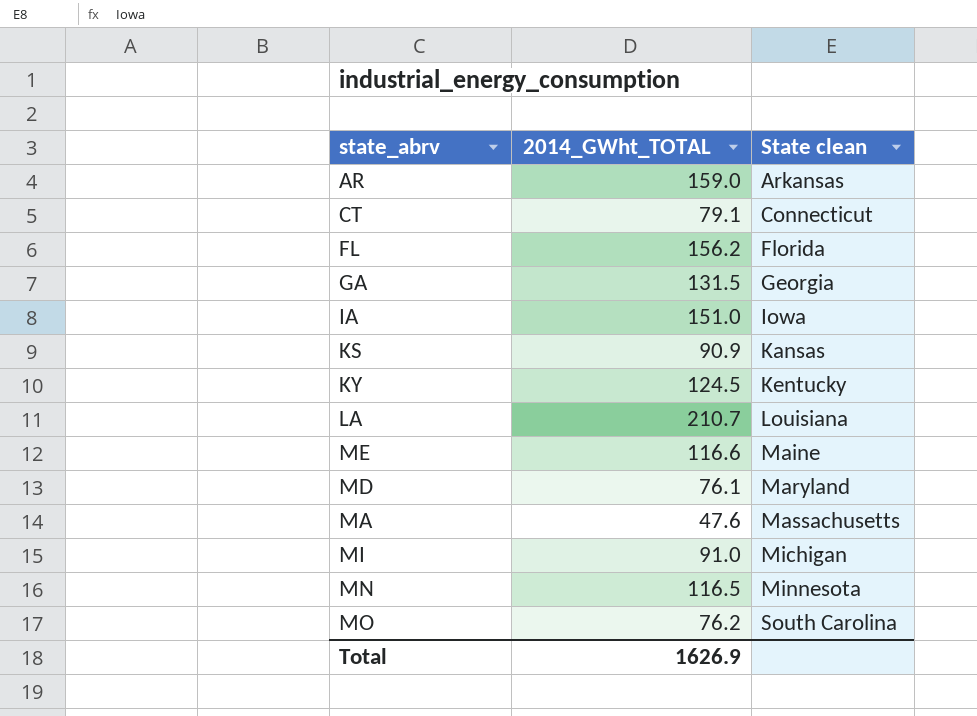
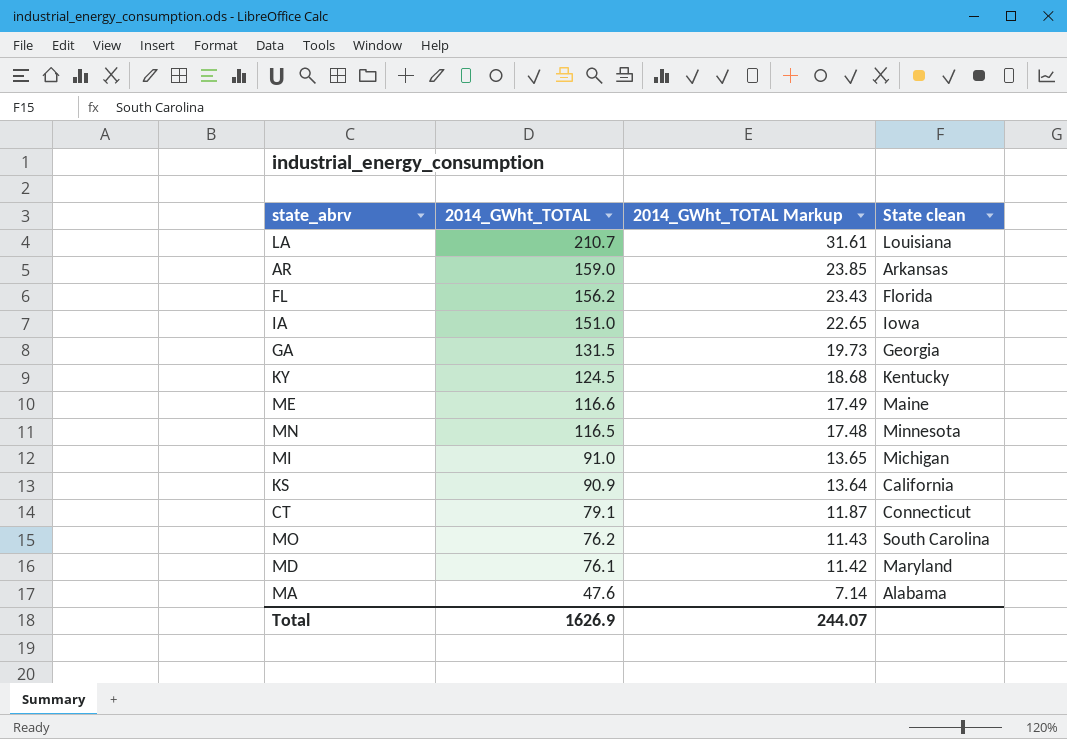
row order: State clean ascending -> 2014_GWht_TOTAL descending
column 2014_GWht_TOTAL Markup | formula: none -> [2014_GWht_TOTAL] * 0.15
KS | State clean: Kansas -> California
MA | State clean: Massachusetts -> Alabama

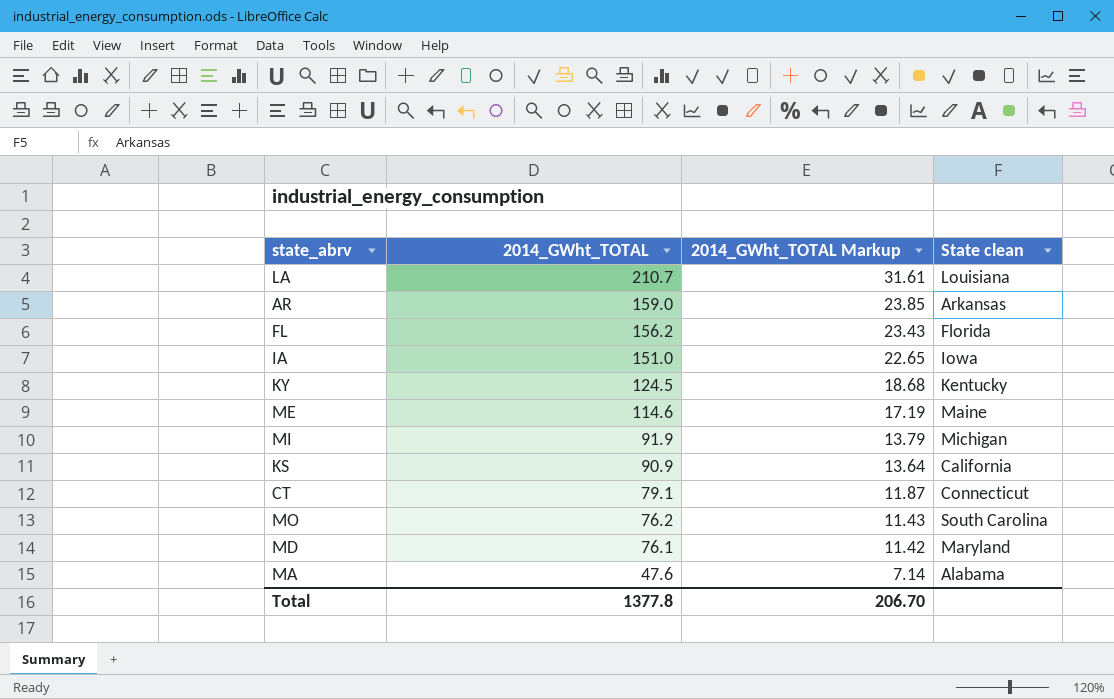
row GA: 131.5 | 19.73 | Georgia -> none
row MN: 116.5 | 17.48 | Minnesota -> none
ME | 2014_GWht_TOTAL: 116.6 -> 114.6
ME | 2014_GWht_TOTAL Markup: 17.49 -> 17.19
MI | 2014_GWht_TOTAL: 91.0 -> 91.9
MI | 2014_GWht_TOTAL Markup: 13.65 -> 13.79
Total | 2014_GWht_TOTAL: 1626.9 -> 1377.8
Total | 2014_GWht_TOTAL Markup: 244.07 -> 206.70

